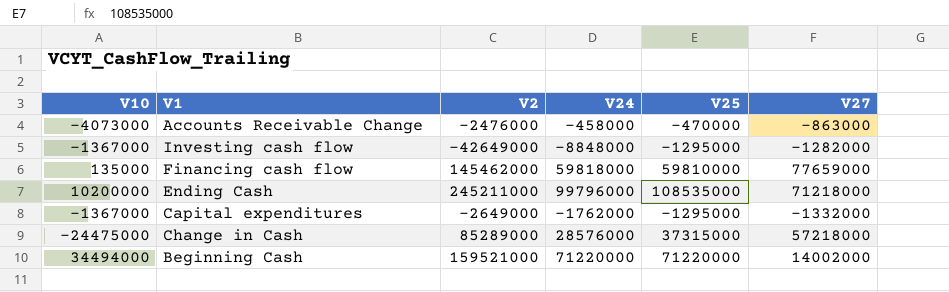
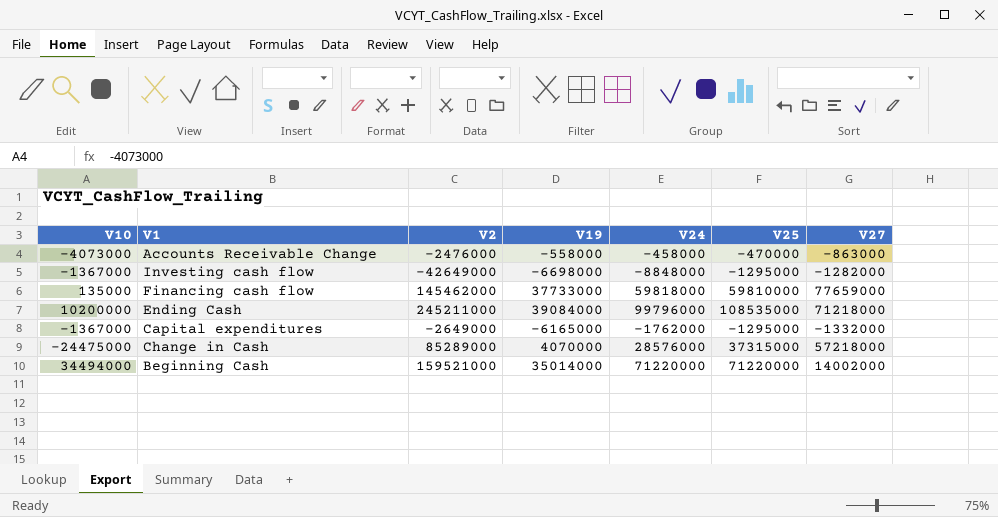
column V19 | position: none -> 4

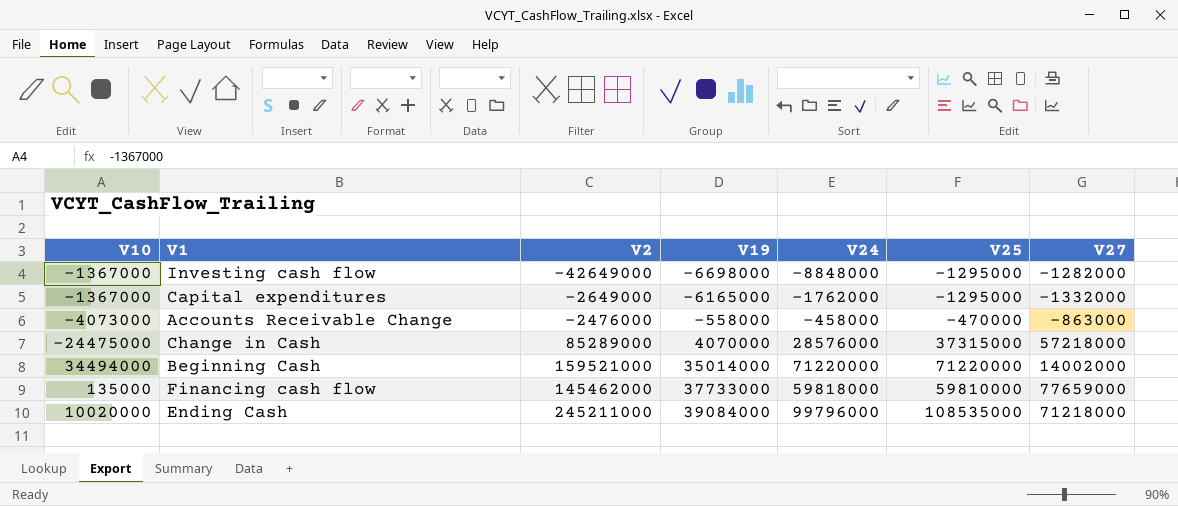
row order: none -> V19 ascending
Ending Cash | V10: 10200000 -> 10020000

